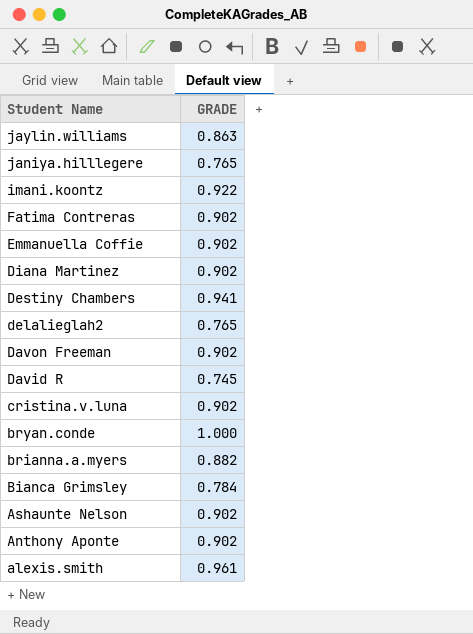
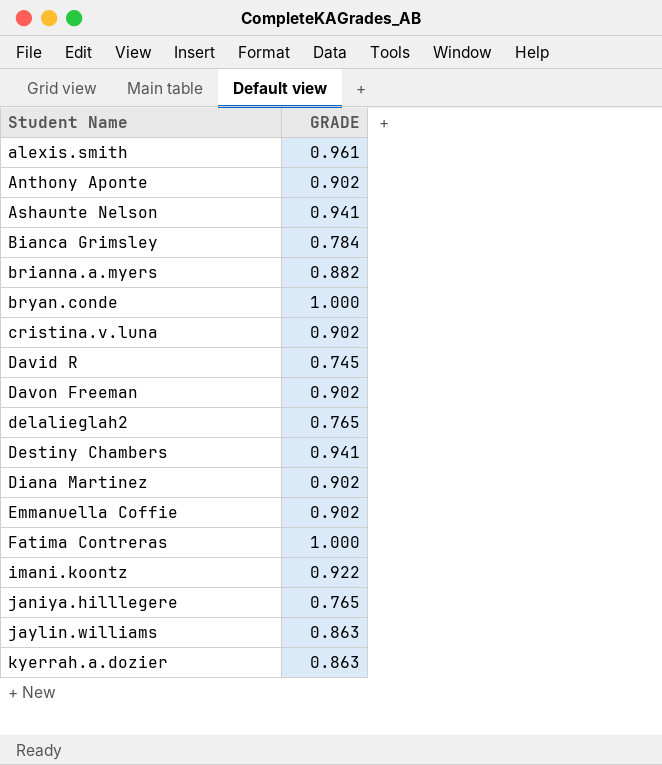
row order: Student Name descending -> Student Name ascending
Ashaunte Nelson | GRADE: 0.902 -> 0.941
Fatima Contreras | GRADE: 0.902 -> 1.000
row kyerrah.a.dozier: none -> 0.863

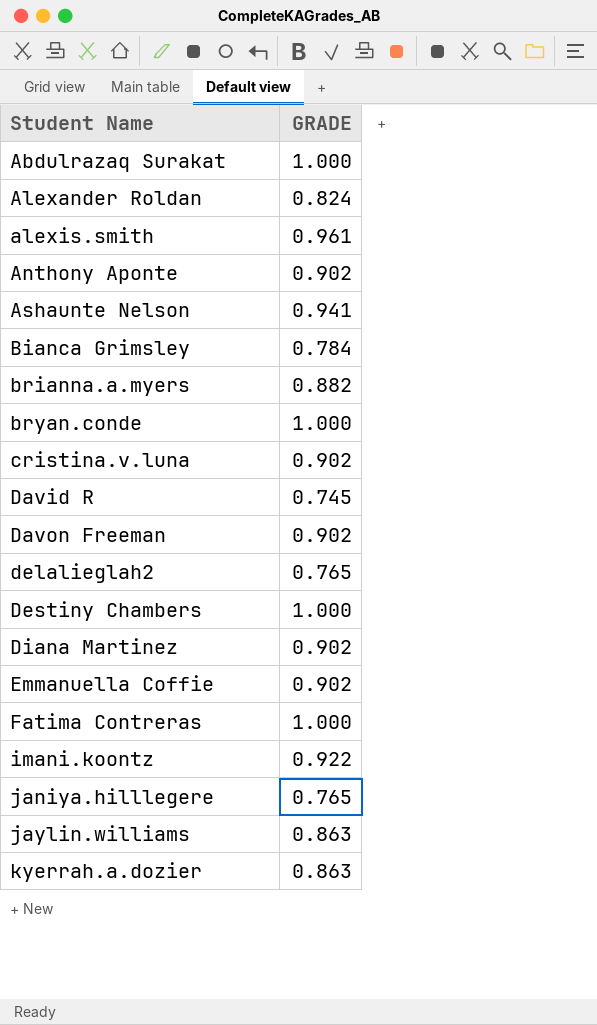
row Abdulrazaq Surakat: none -> 1.000
row Alexander Roldan: none -> 0.824
Destiny Chambers | GRADE: 0.941 -> 1.000

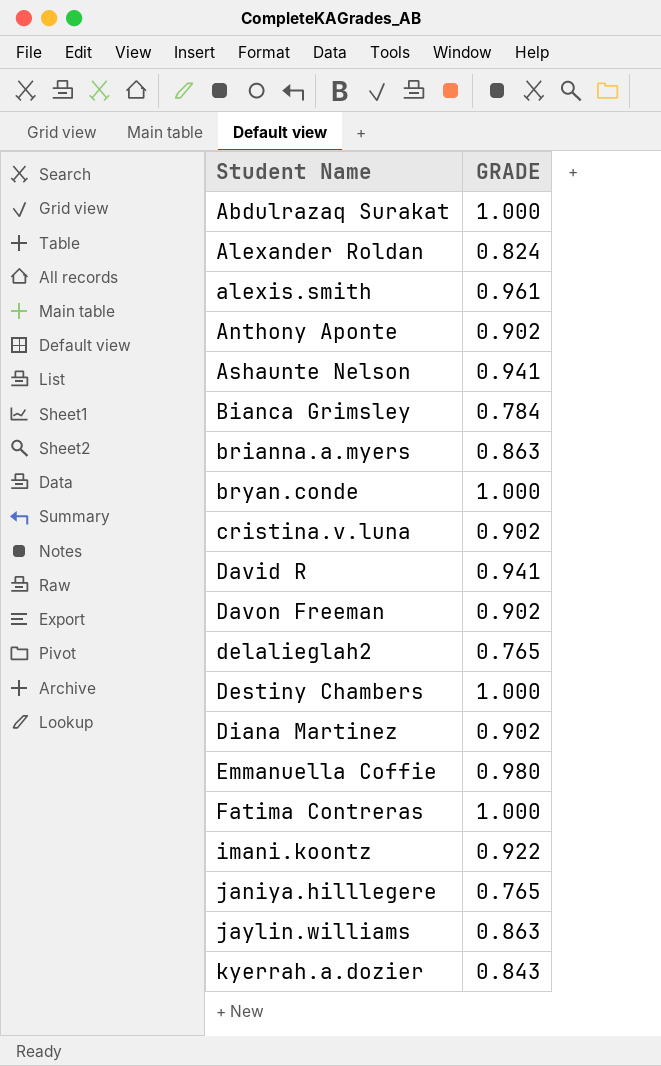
brianna.a.myers | GRADE: 0.882 -> 0.863
David R | GRADE: 0.745 -> 0.941
Emmanuella Coffie | GRADE: 0.902 -> 0.980
kyerrah.a.dozier | GRADE: 0.863 -> 0.843

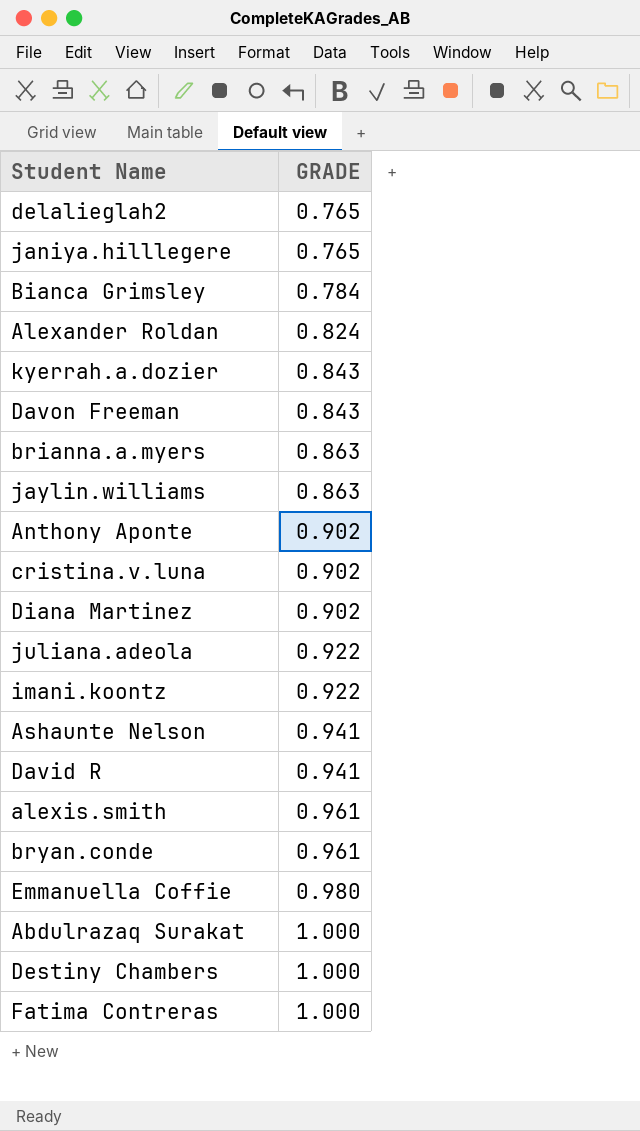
row order: Student Name ascending -> GRADE ascending
Davon Freeman | GRADE: 0.902 -> 0.843
row juliana.adeola: none -> 0.922
bryan.conde | GRADE: 1.000 -> 0.961

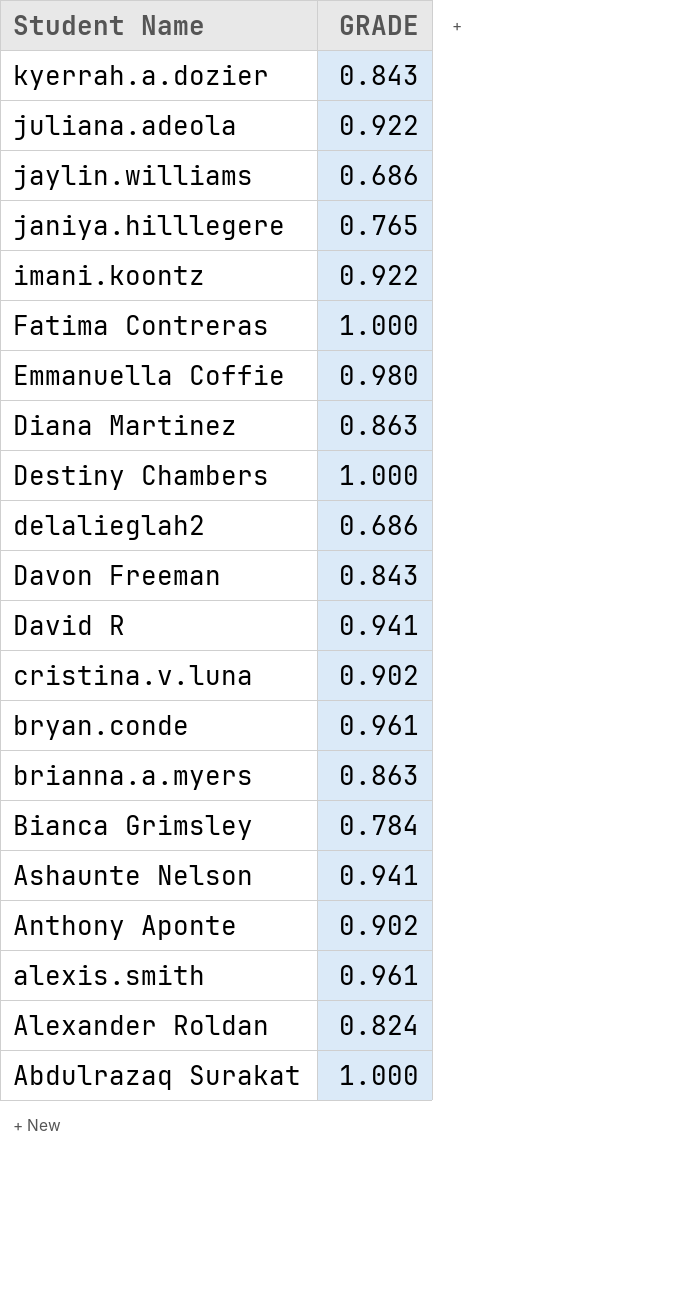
row order: GRADE ascending -> Student Name descending
jaylin.williams | GRADE: 0.863 -> 0.686
Diana Martinez | GRADE: 0.902 -> 0.863
delalieglah2 | GRADE: 0.765 -> 0.686

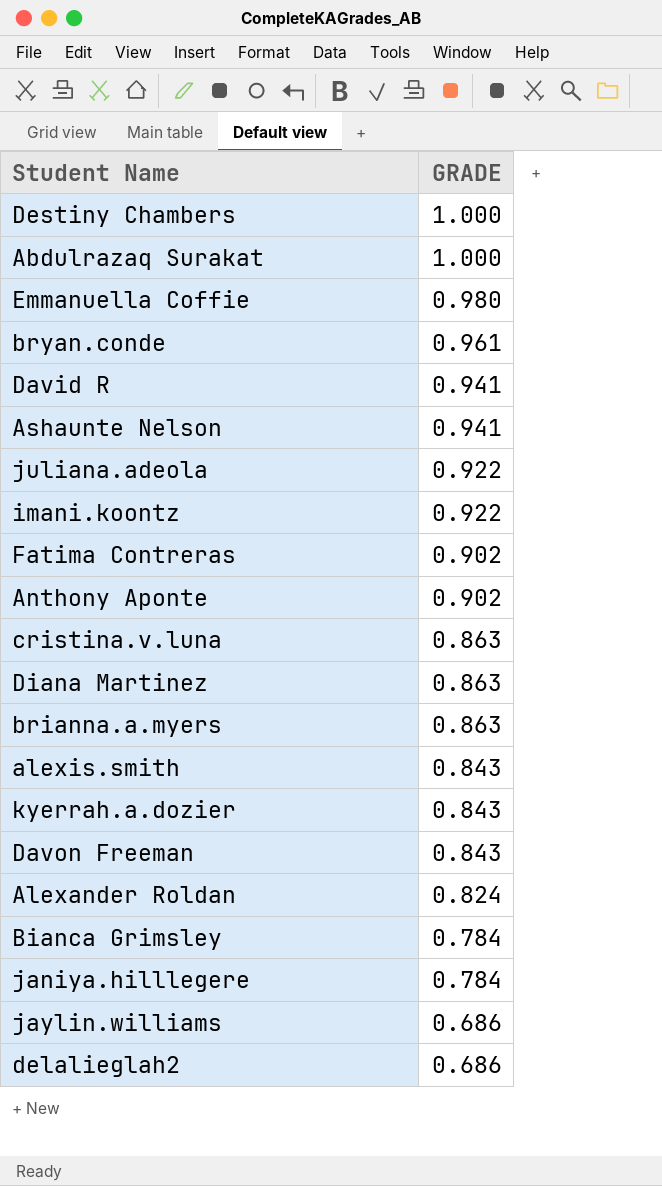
row order: Student Name descending -> GRADE descending
Fatima Contreras | GRADE: 1.000 -> 0.902
cristina.v.luna | GRADE: 0.902 -> 0.863
alexis.smith | GRADE: 0.961 -> 0.843
janiya.hilllegere | GRADE: 0.765 -> 0.784

